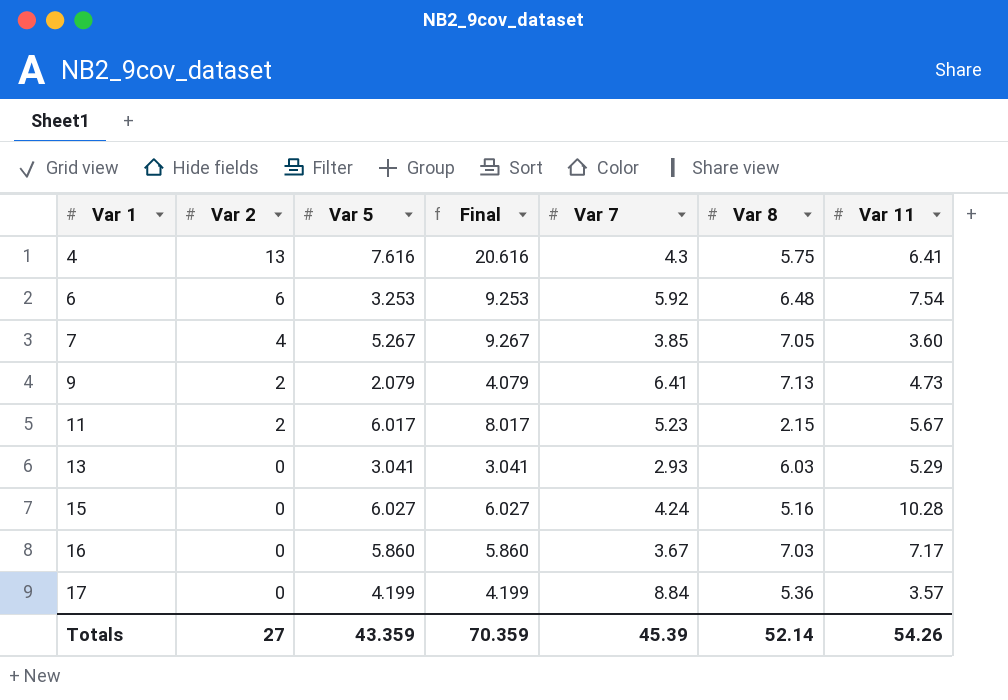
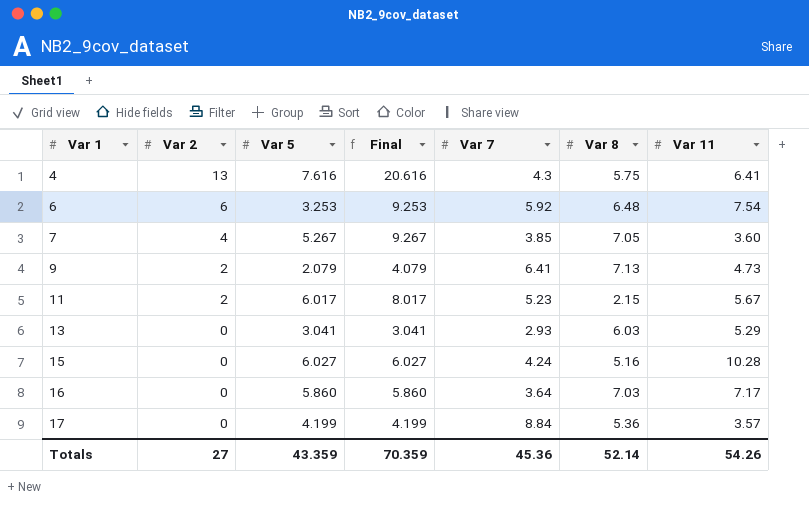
16 | Var 7: 3.67 -> 3.64
Totals | Var 7: 45.39 -> 45.36

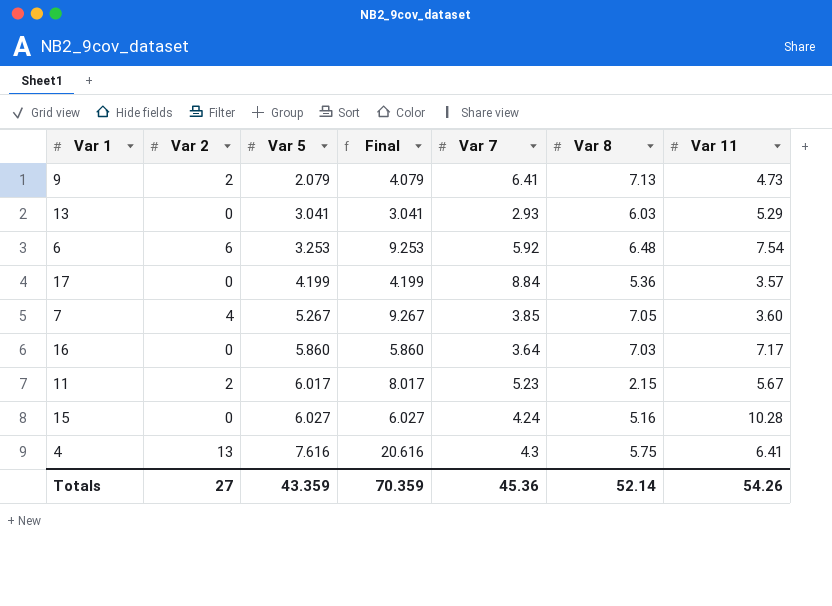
row order: Var 1 ascending -> Var 5 ascending

